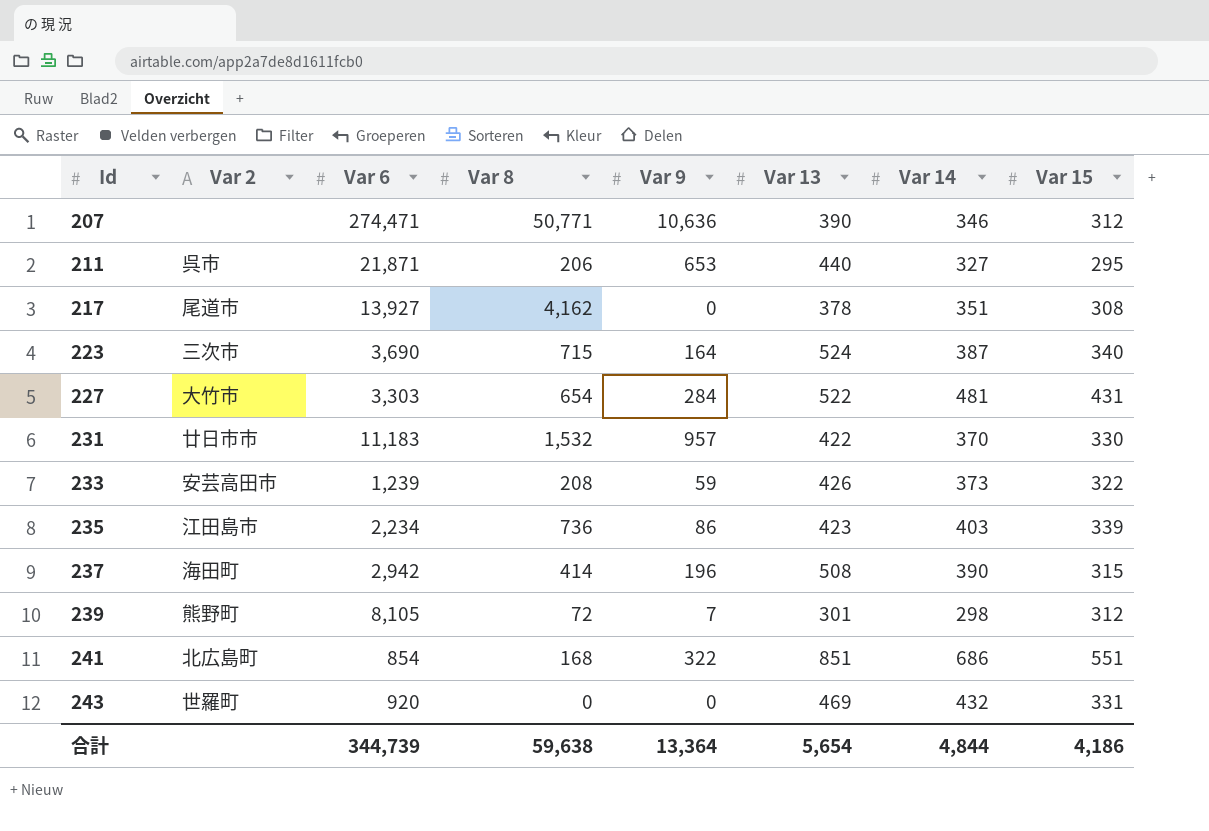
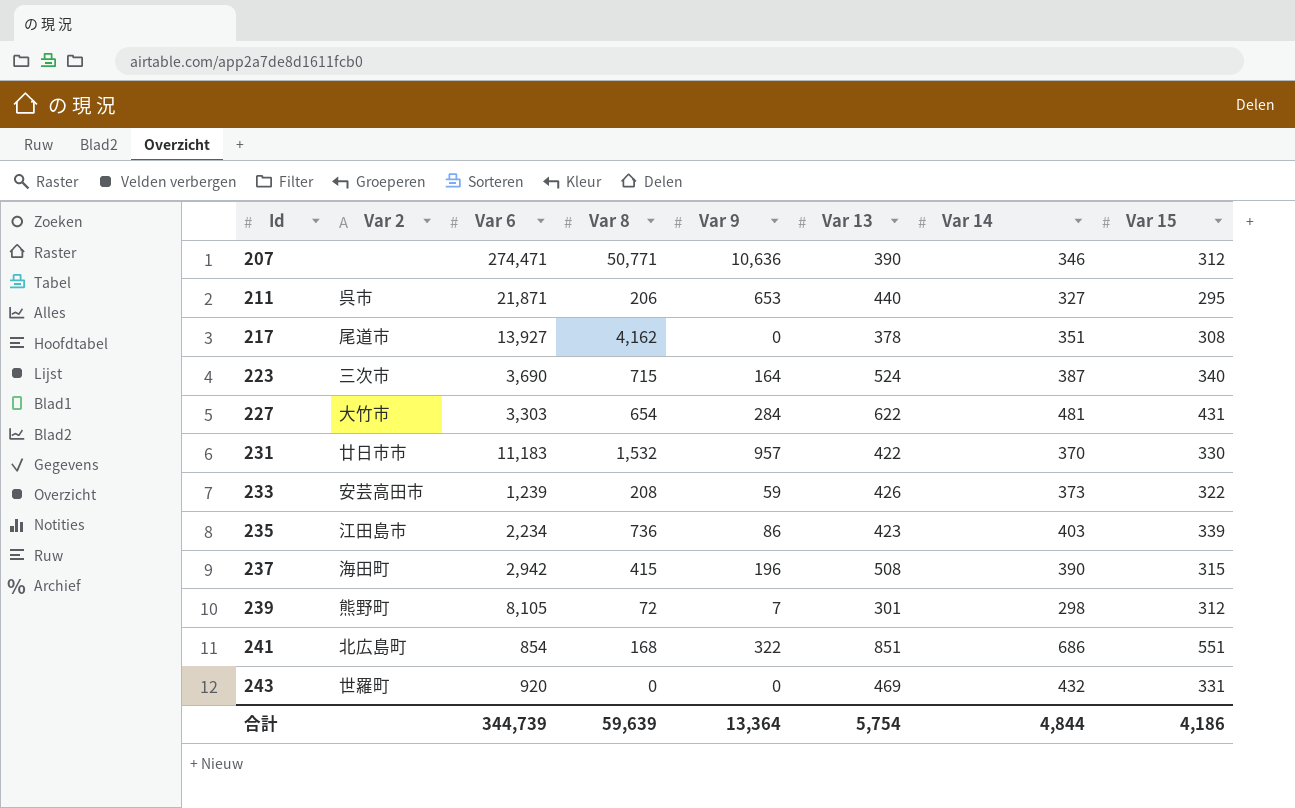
227 | Var 13: 522 -> 622
237 | Var 8: 414 -> 415
合計 | Var 8: 59,638 -> 59,639
合計 | Var 13: 5,654 -> 5,754

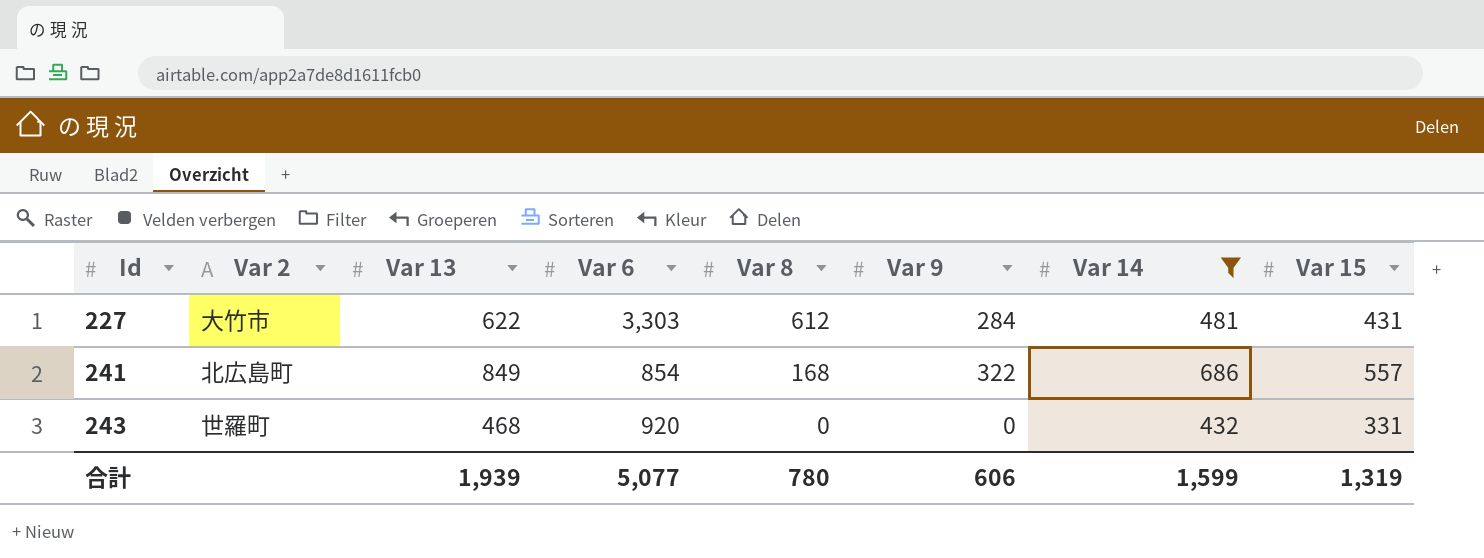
filter: none -> Var 14 >= 432
column Var 13 | position: 6 -> 3
227 | Var 8: 654 -> 612
241 | Var 13: 851 -> 849
241 | Var 15: 551 -> 557
243 | Var 13: 469 -> 468
合計 | Var 13: 5,754 -> 1,939
合計 | Var 6: 344,739 -> 5,077
合計 | Var 8: 59,639 -> 780
合計 | Var 9: 13,364 -> 606
合計 | Var 14: 4,844 -> 1,599
合計 | Var 15: 4,186 -> 1,319

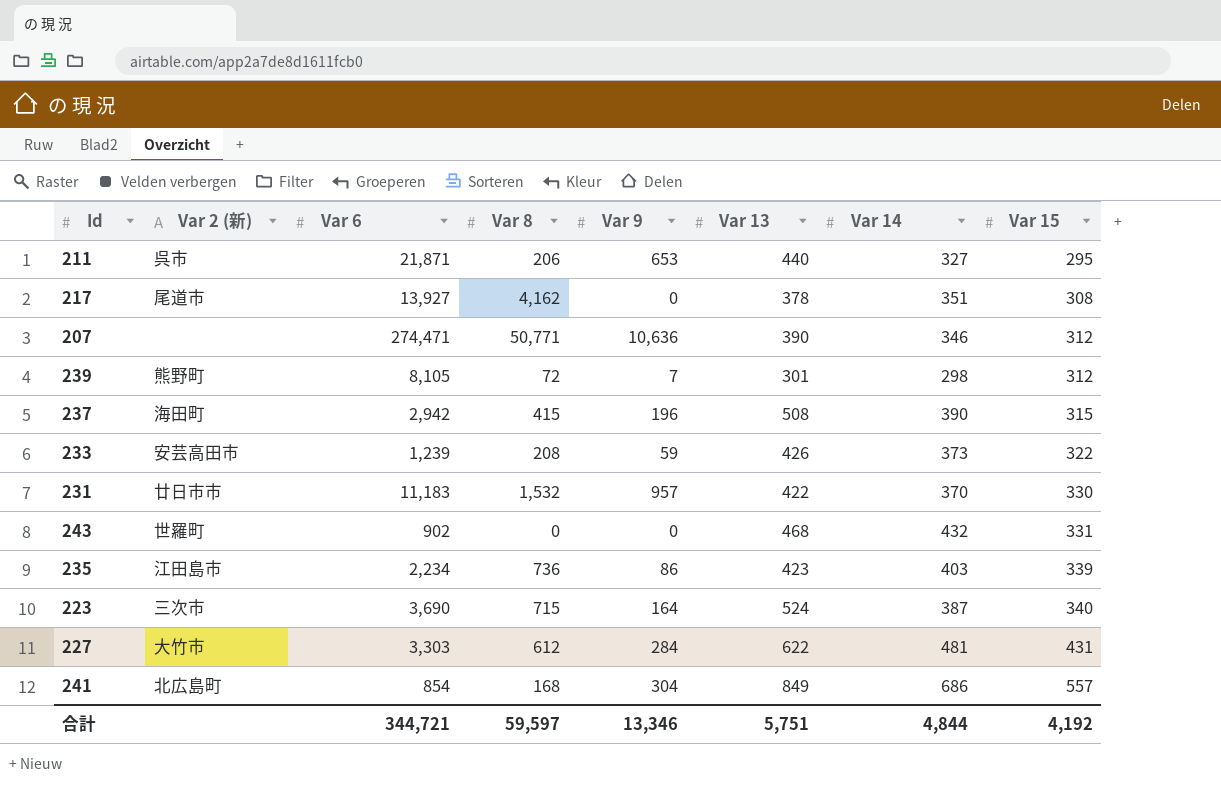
filter: Var 14 >= 432 -> none
row order: Id ascending -> Var 15 ascending
column name: Var 2 -> Var 2 (新)
column Var 13 | position: 3 -> 6
243 | Var 6: 920 -> 902
241 | Var 9: 322 -> 304
合計 | Var 6: 5,077 -> 344,721
合計 | Var 8: 780 -> 59,597
合計 | Var 9: 606 -> 13,346
合計 | Var 13: 1,939 -> 5,751
合計 | Var 14: 1,599 -> 4,844
合計 | Var 15: 1,319 -> 4,192

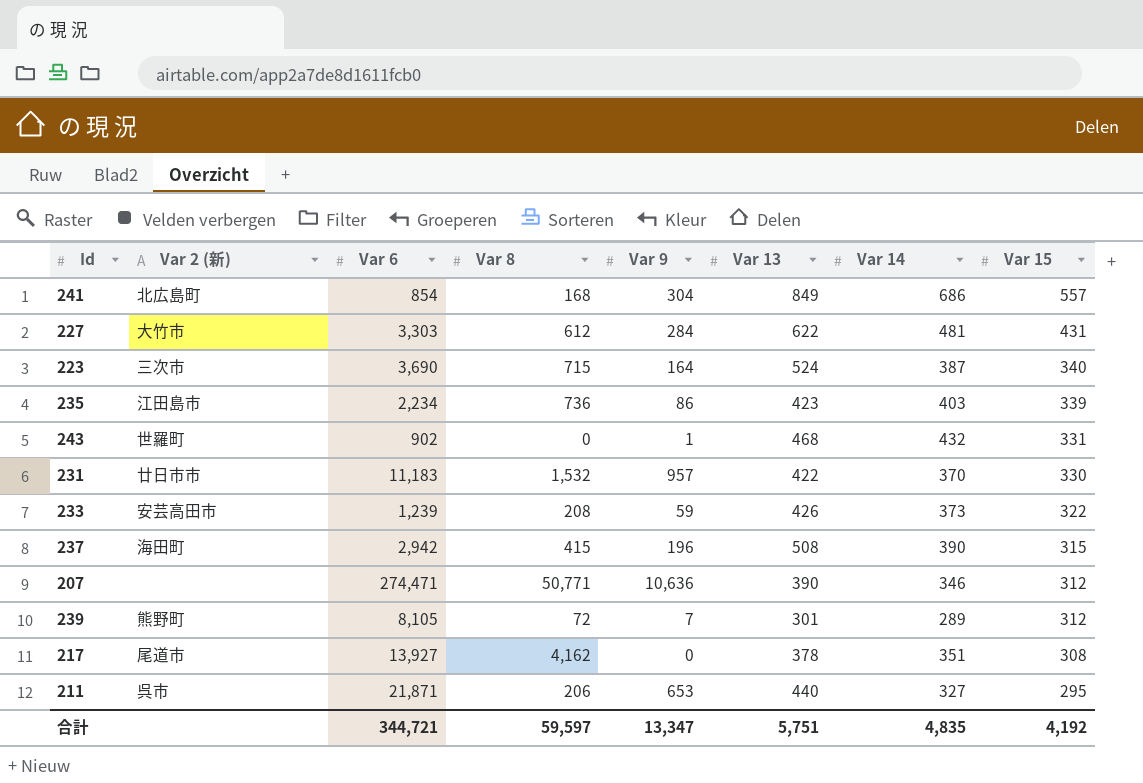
row order: Var 15 ascending -> Var 15 descending
243 | Var 9: 0 -> 1
239 | Var 14: 298 -> 289
合計 | Var 9: 13,346 -> 13,347
合計 | Var 14: 4,844 -> 4,835

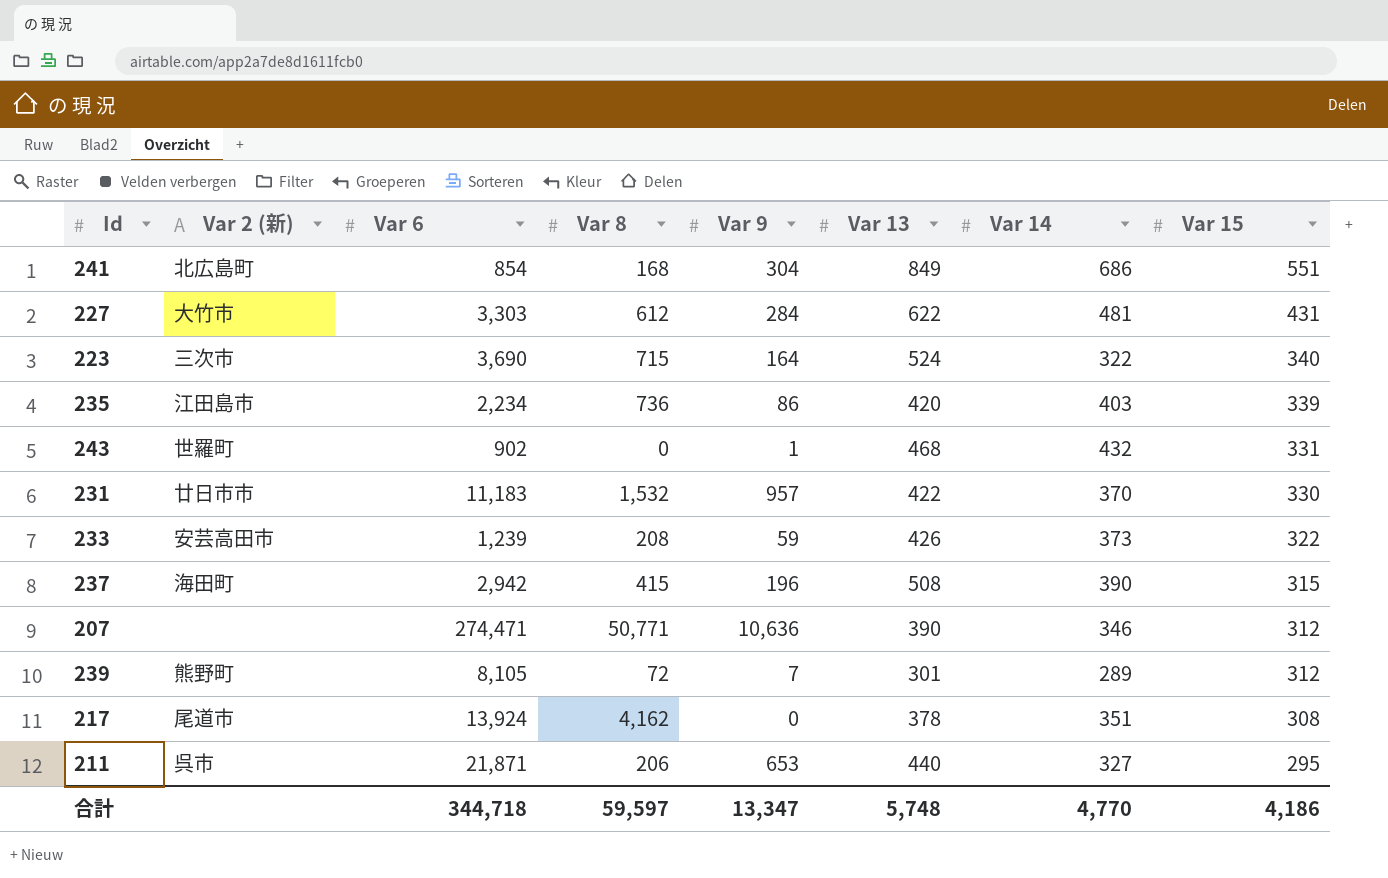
241 | Var 15: 557 -> 551
223 | Var 14: 387 -> 322
235 | Var 13: 423 -> 420
217 | Var 6: 13,927 -> 13,924
合計 | Var 6: 344,721 -> 344,718
合計 | Var 13: 5,751 -> 5,748
合計 | Var 14: 4,835 -> 4,770
合計 | Var 15: 4,192 -> 4,186

